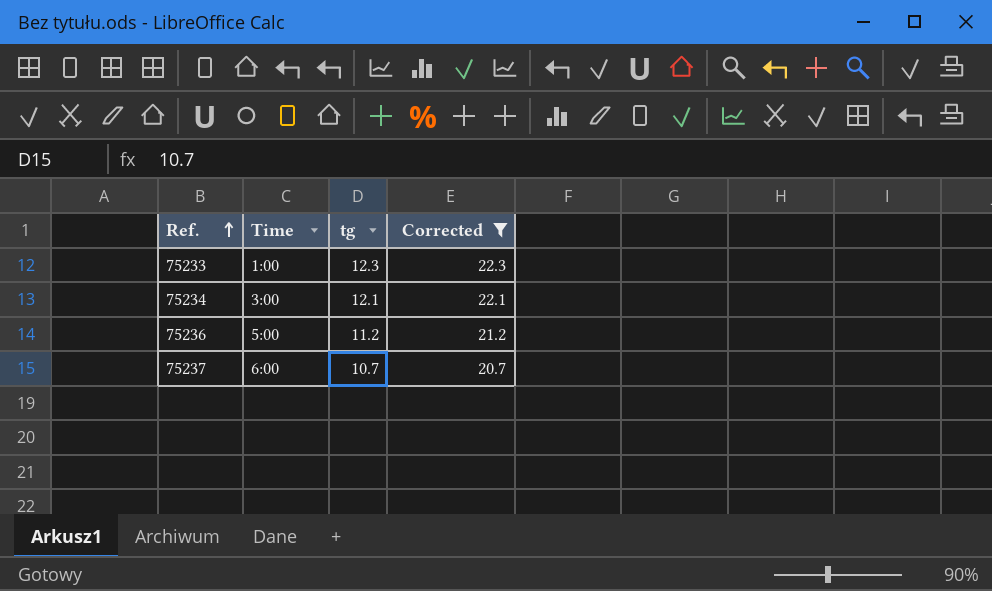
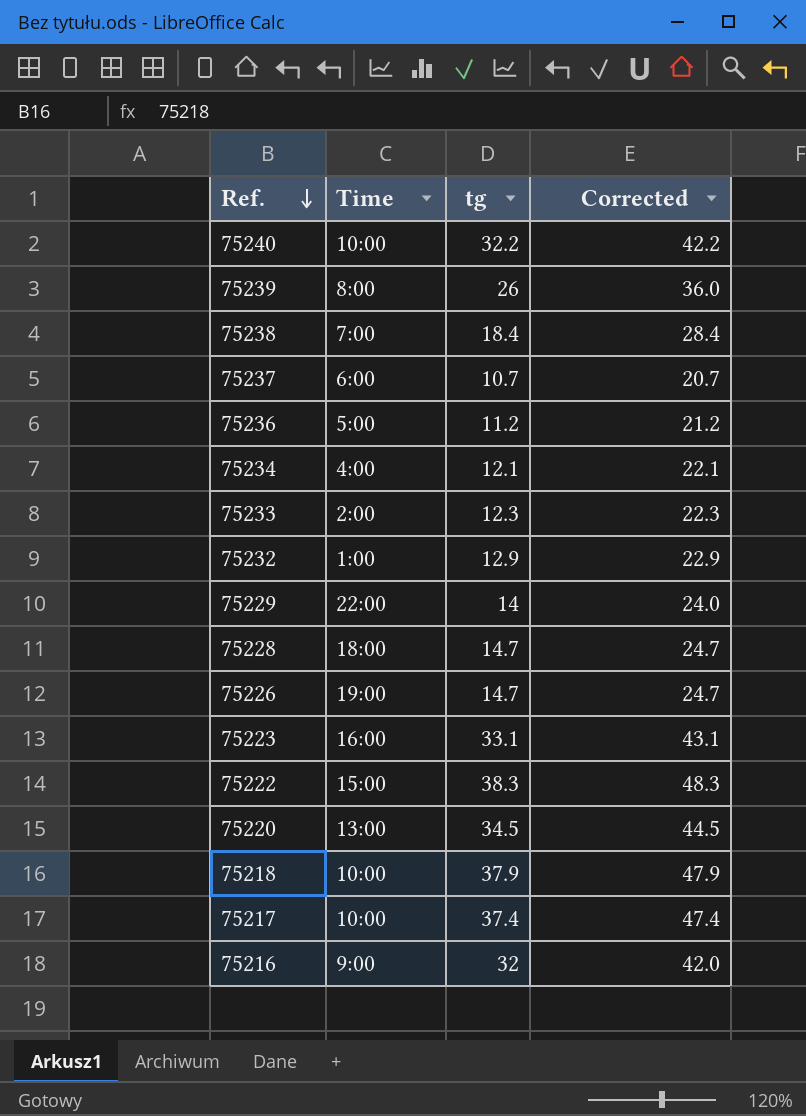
filter: Corrected <= 22.3 -> none
row order: Ref. ascending -> Ref. descending
75234 | Time: 3:00 -> 4:00
75233 | Time: 1:00 -> 2:00

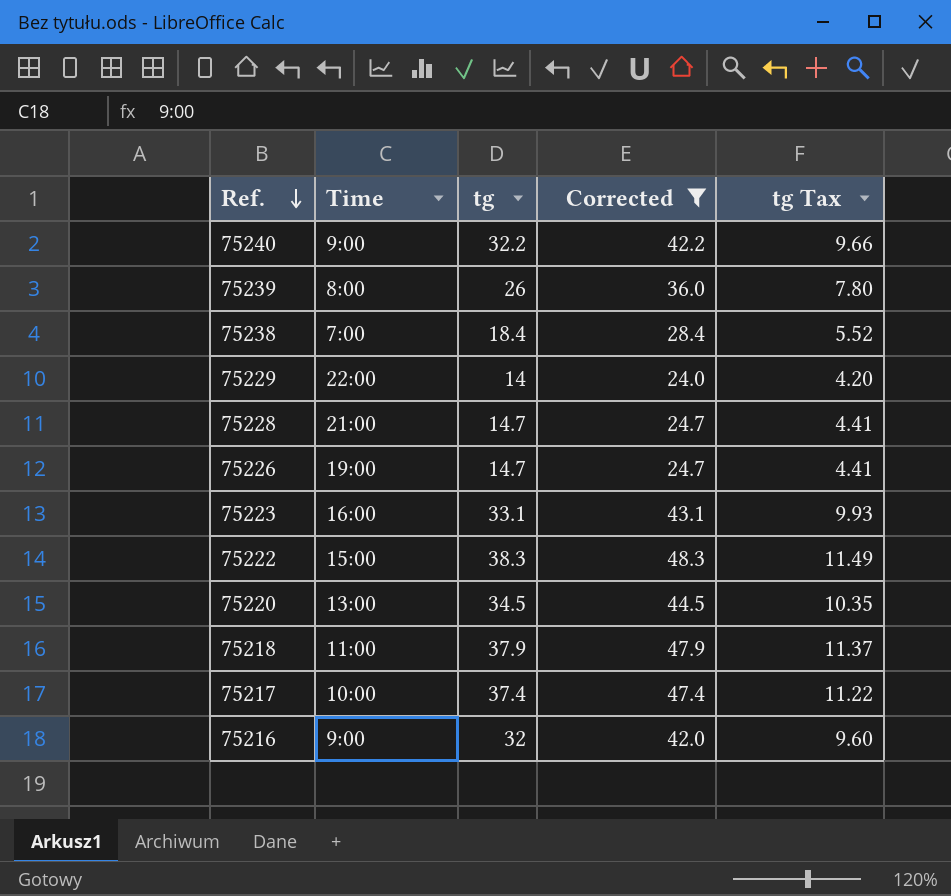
filter: none -> Corrected >= 24.0
column tg Tax | formula: none -> [tg] * 0.3
75240 | Time: 10:00 -> 9:00
75228 | Time: 18:00 -> 21:00
75218 | Time: 10:00 -> 11:00

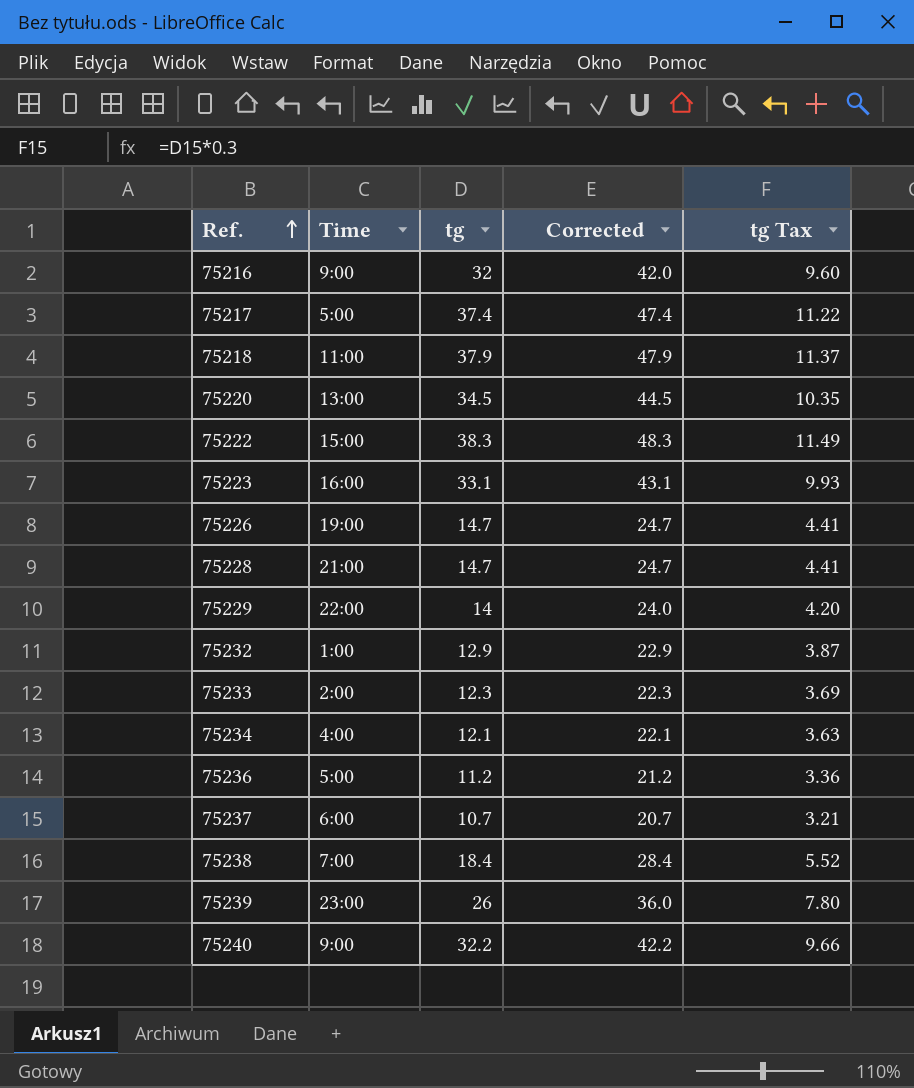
filter: Corrected >= 24.0 -> none
row order: Ref. descending -> Ref. ascending
75217 | Time: 10:00 -> 5:00
75239 | Time: 8:00 -> 23:00

